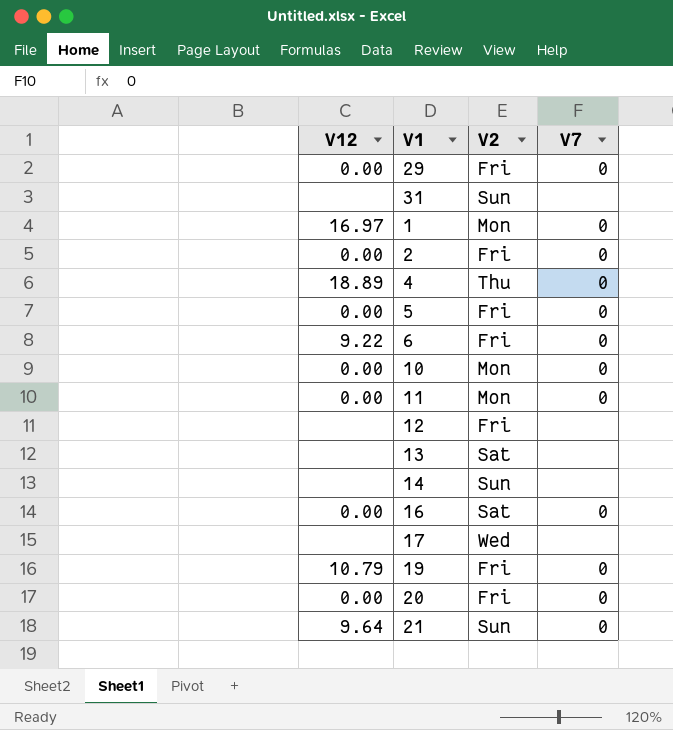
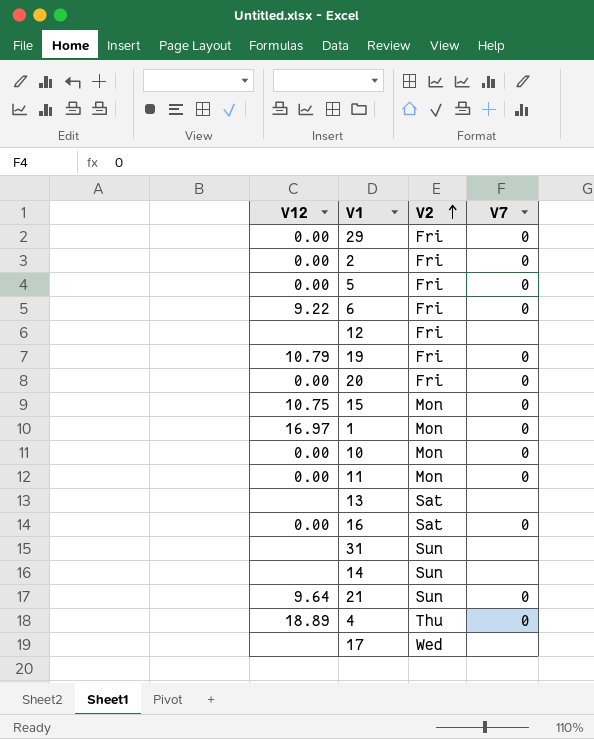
row order: none -> V2 ascending
row 15: none -> 10.75 | Mon | 0

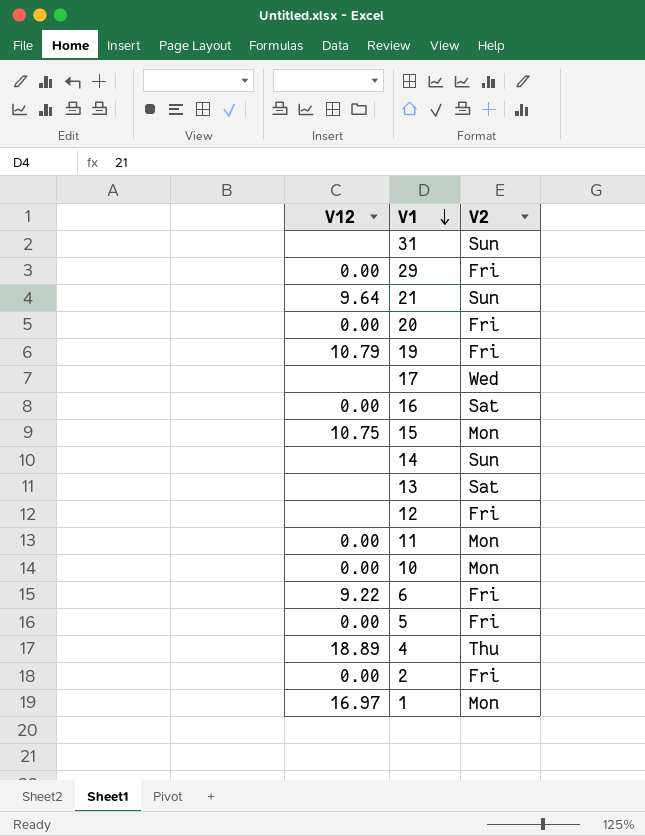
row order: V2 ascending -> V1 descending
column V7 | position: 4 -> none

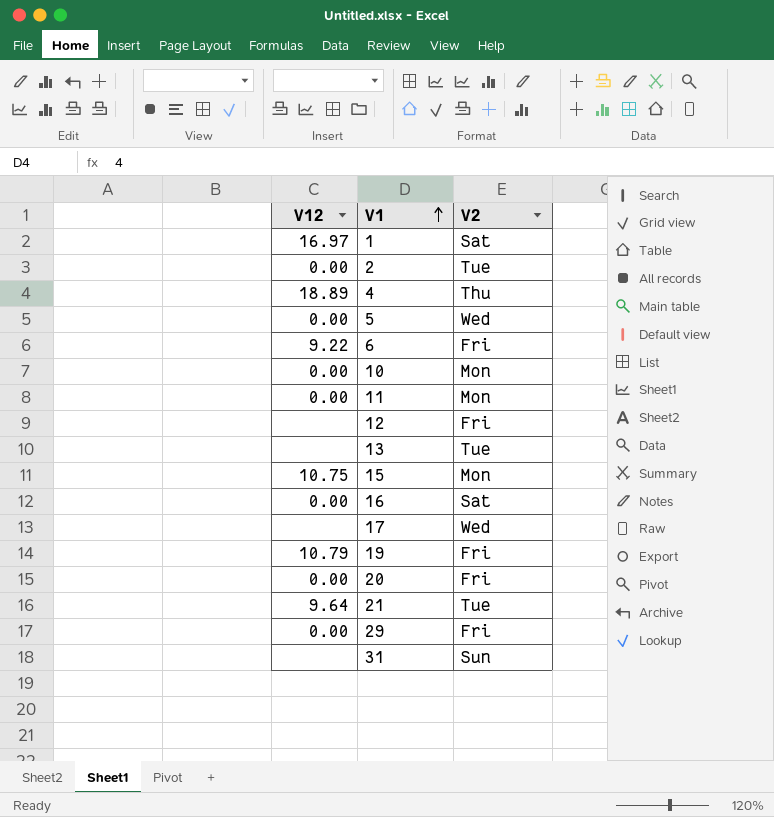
row order: V1 descending -> V1 ascending
row 14: none | Sun -> none
1 | V2: Mon -> Sat
2 | V2: Fri -> Tue
5 | V2: Fri -> Wed
13 | V2: Sat -> Tue
21 | V2: Sun -> Tue

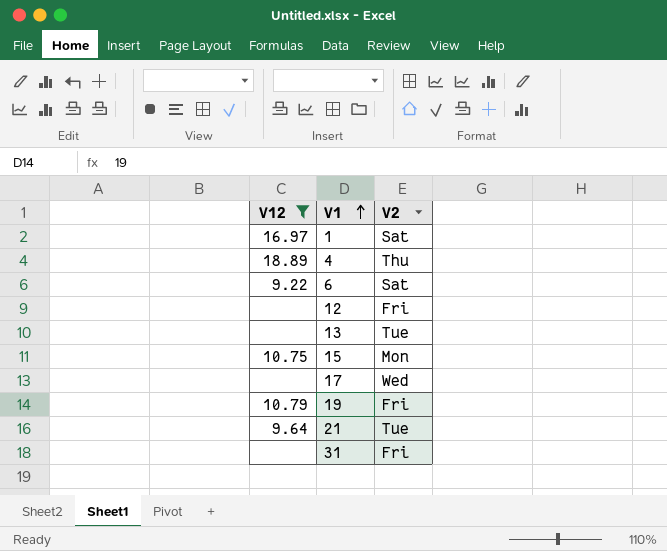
filter: none -> V12 != 0.00
6 | V2: Fri -> Sat
31 | V2: Sun -> Fri

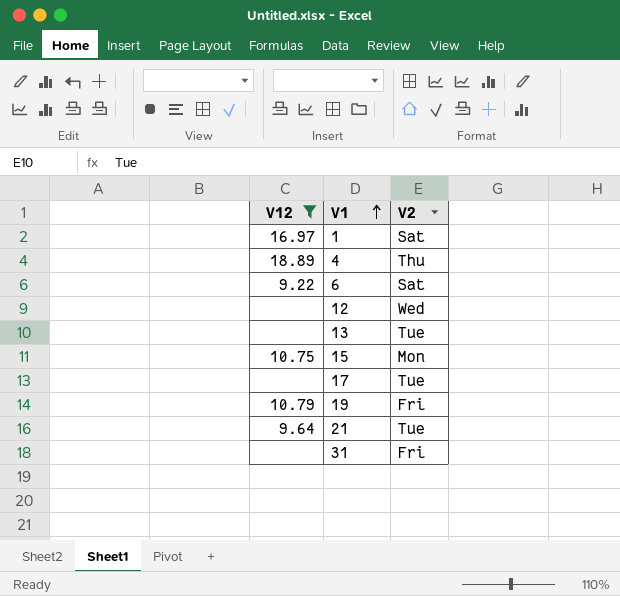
12 | V2: Fri -> Wed
17 | V2: Wed -> Tue

